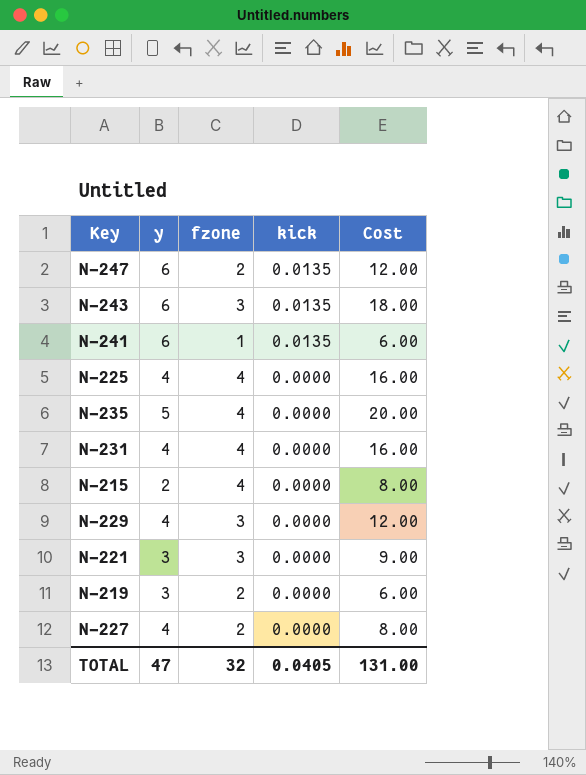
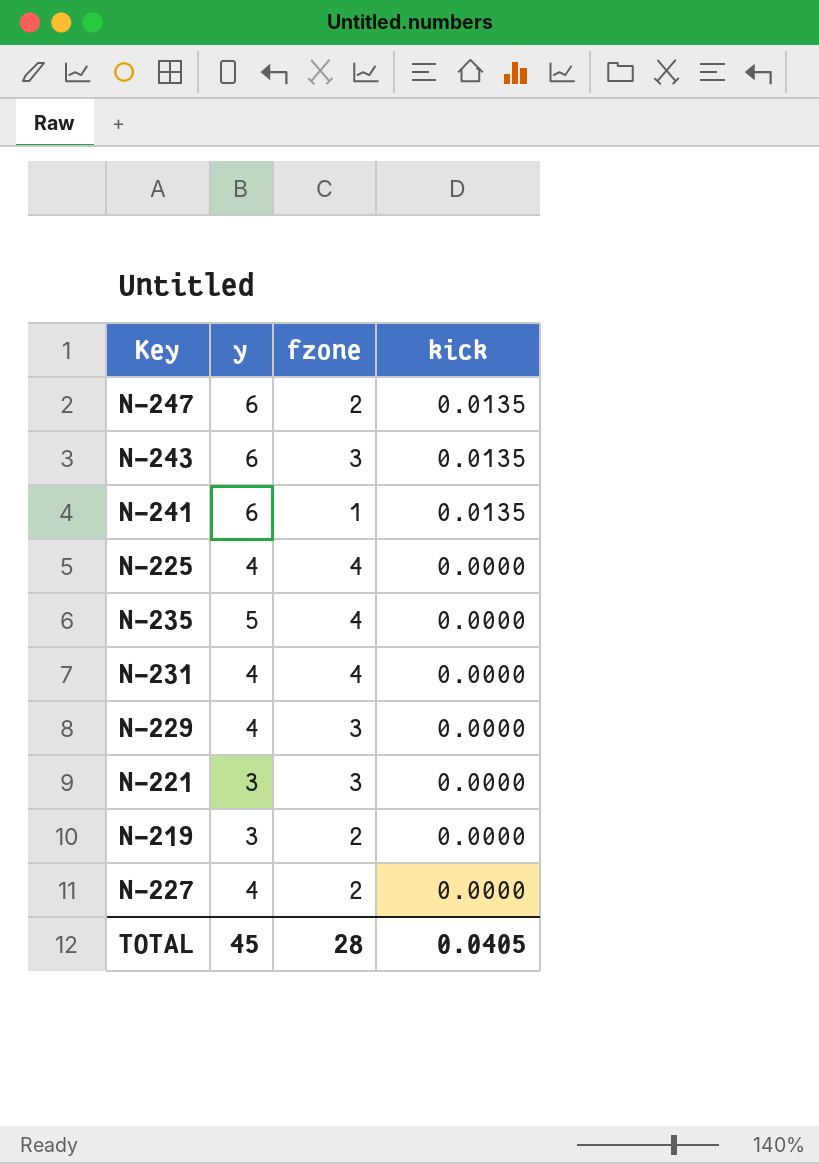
column Cost | formula: [y] * [fzone] -> none
row N-215: 2 | 4 | 0.0000 | 8.00 -> none
TOTAL | y: 47 -> 45
TOTAL | fzone: 32 -> 28

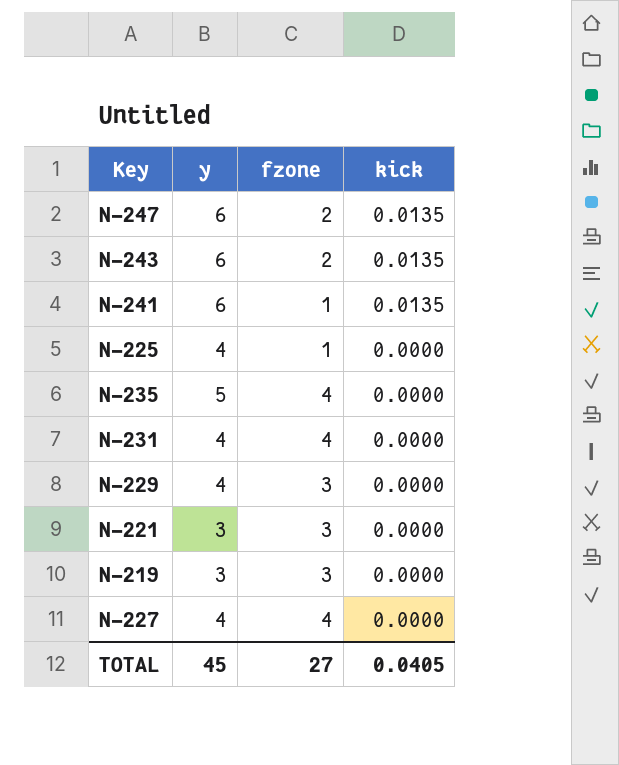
N-243 | fzone: 3 -> 2
N-225 | fzone: 4 -> 1
N-219 | fzone: 2 -> 3
N-227 | fzone: 2 -> 4
TOTAL | fzone: 28 -> 27

